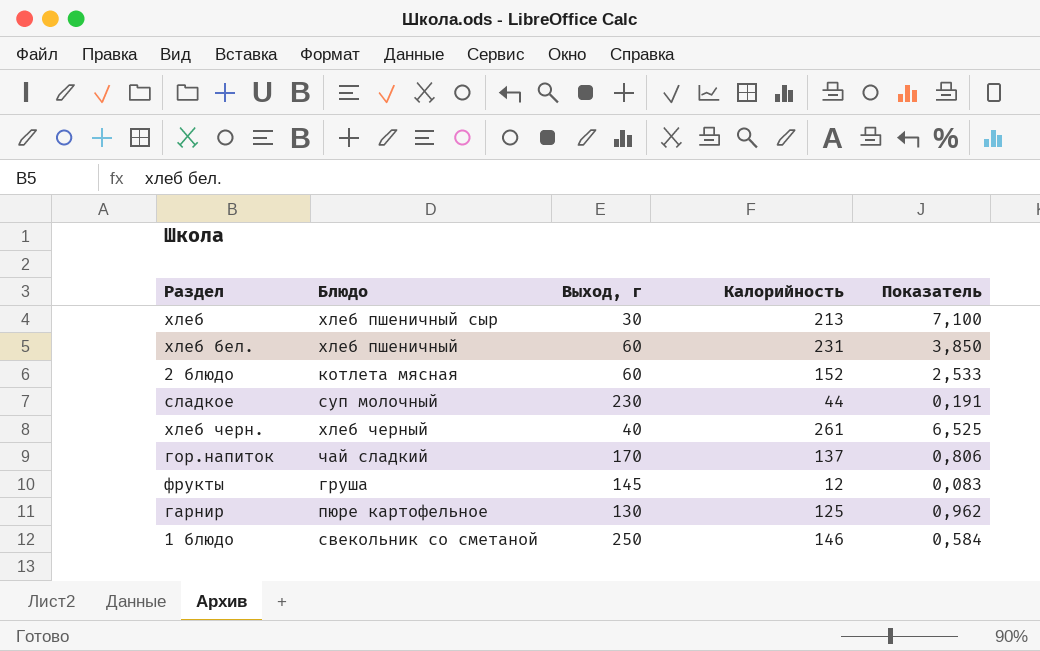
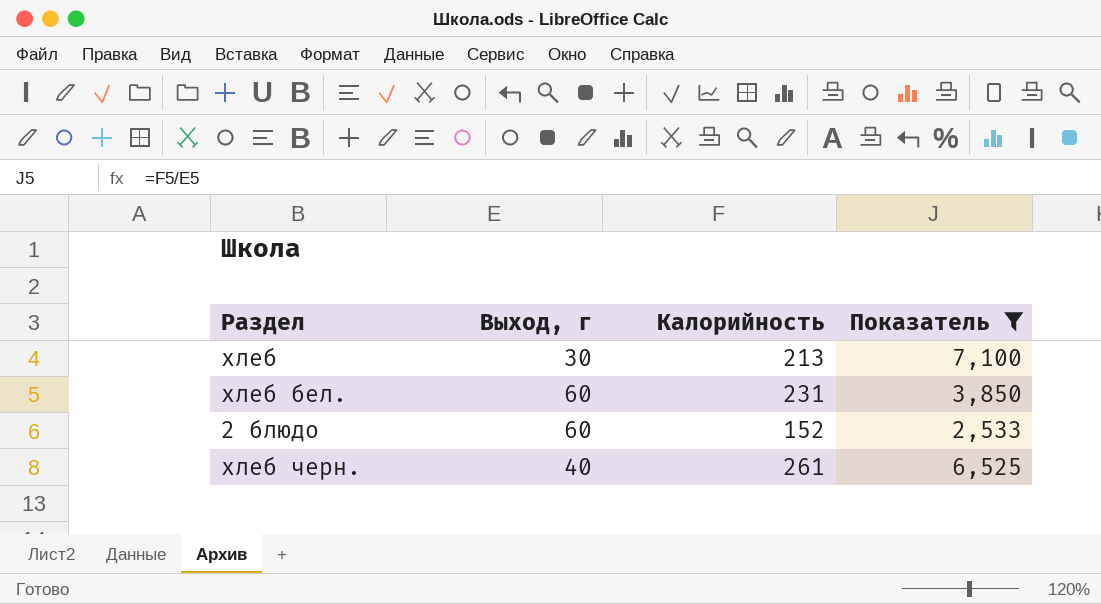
filter: none -> Показатель >= 2,533
column Блюдо | position: 2 -> none

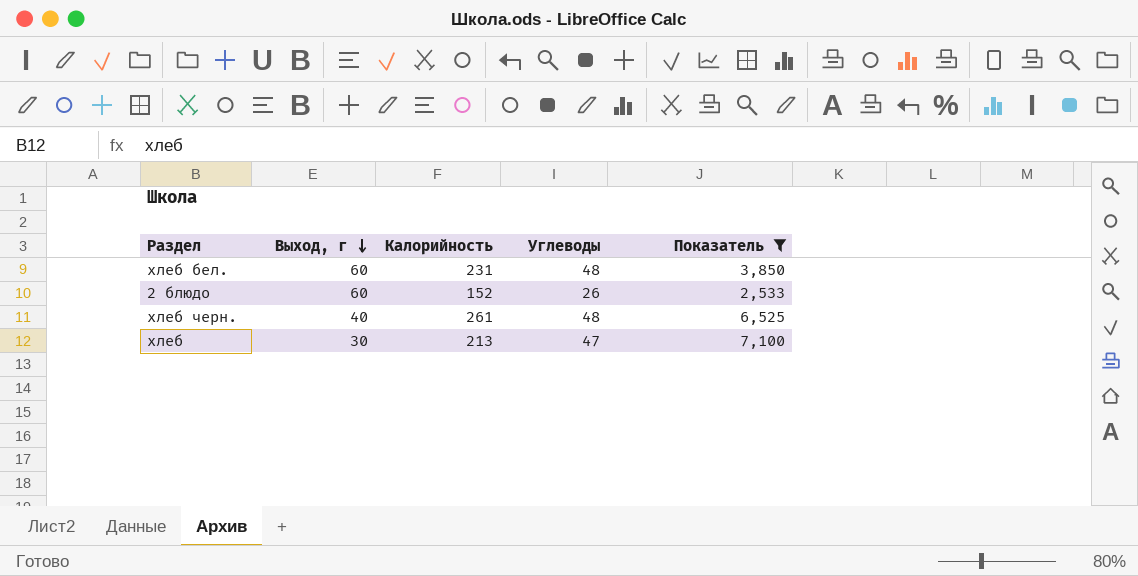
row order: none -> Выход, г descending
column Углеводы | position: none -> 4

